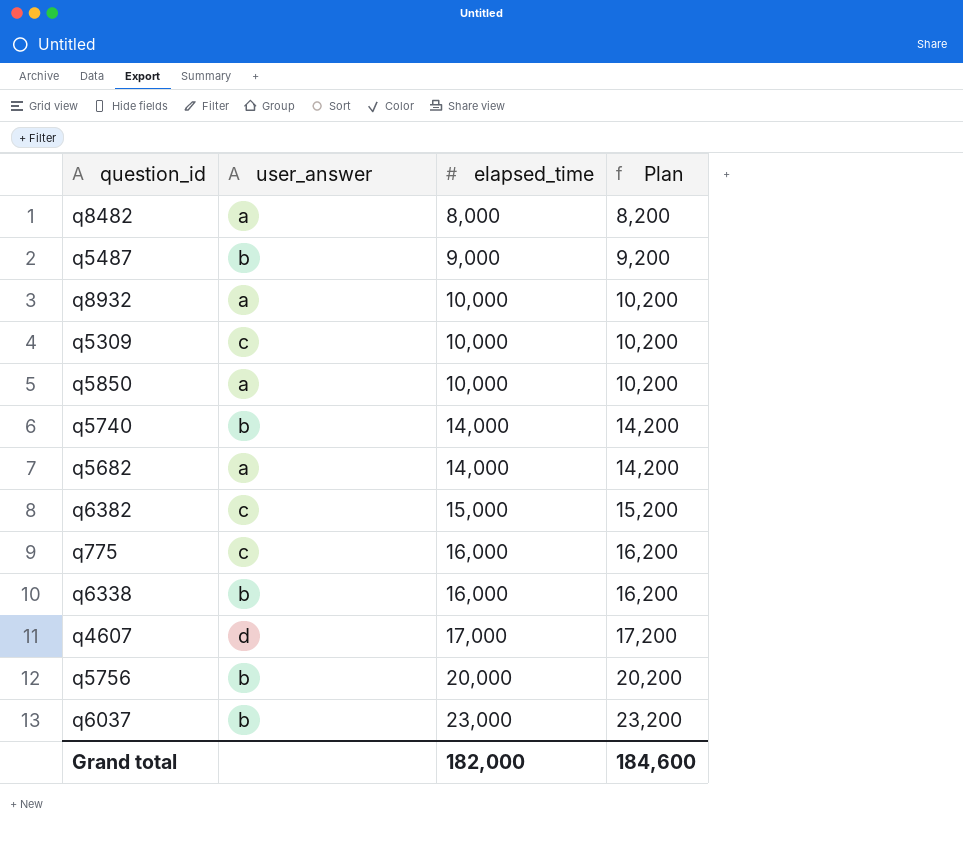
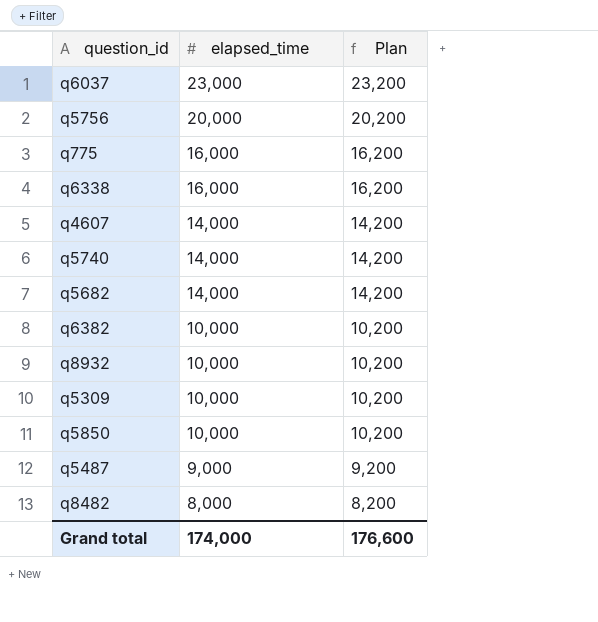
row order: elapsed_time ascending -> elapsed_time descending
column user_answer | position: 2 -> none
q4607 | elapsed_time: 17,000 -> 14,000
q4607 | Plan: 17,200 -> 14,200
q6382 | elapsed_time: 15,000 -> 10,000
q6382 | Plan: 15,200 -> 10,200
Grand total | elapsed_time: 182,000 -> 174,000
Grand total | Plan: 184,600 -> 176,600

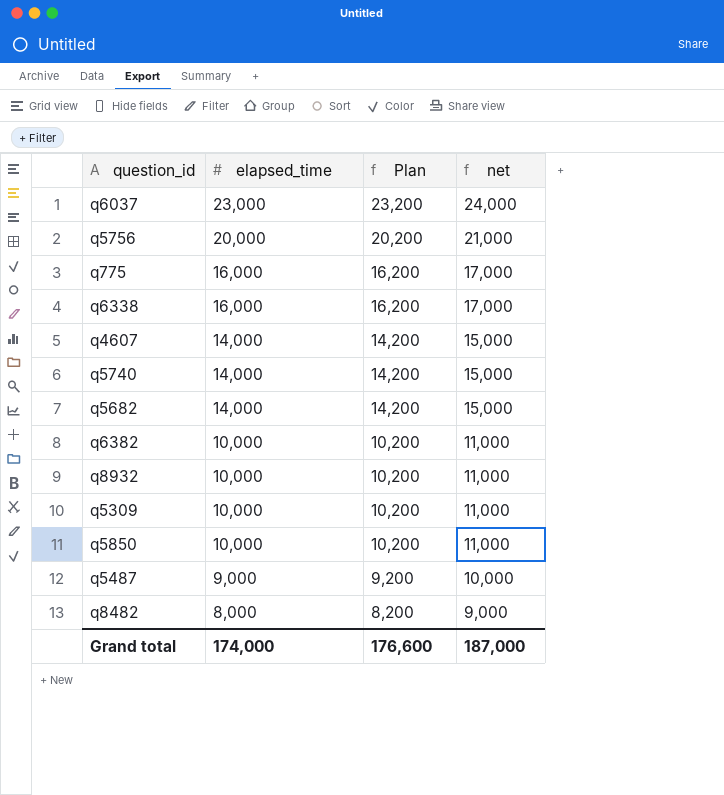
column net | formula: none -> [elapsed_time] + 1000

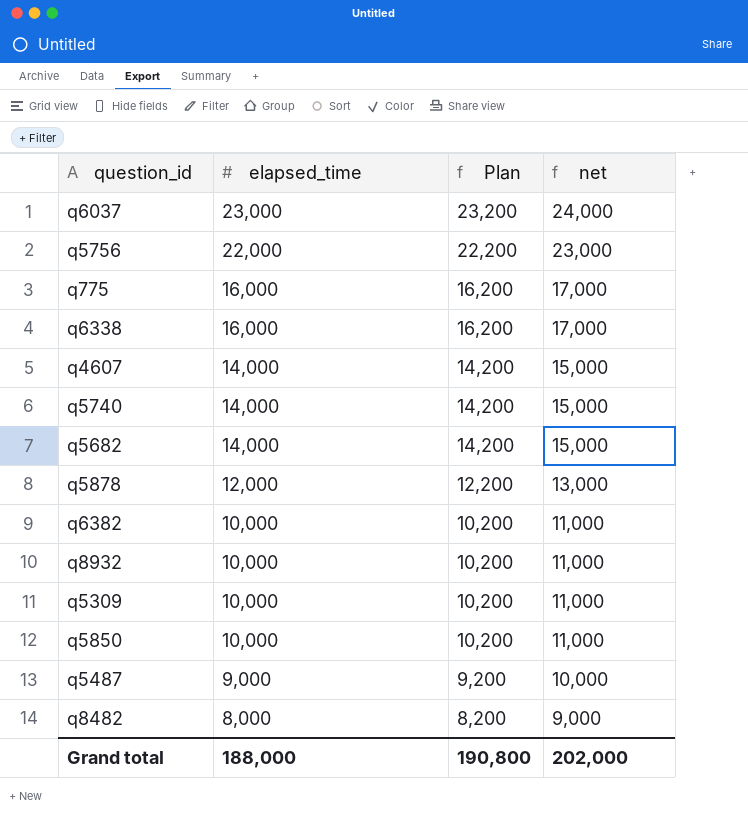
q5756 | elapsed_time: 20,000 -> 22,000
q5756 | Plan: 20,200 -> 22,200
q5756 | net: 21,000 -> 23,000
row q5878: none -> 12,000 | 12,200 | 13,000
Grand total | elapsed_time: 174,000 -> 188,000
Grand total | Plan: 176,600 -> 190,800
Grand total | net: 187,000 -> 202,000

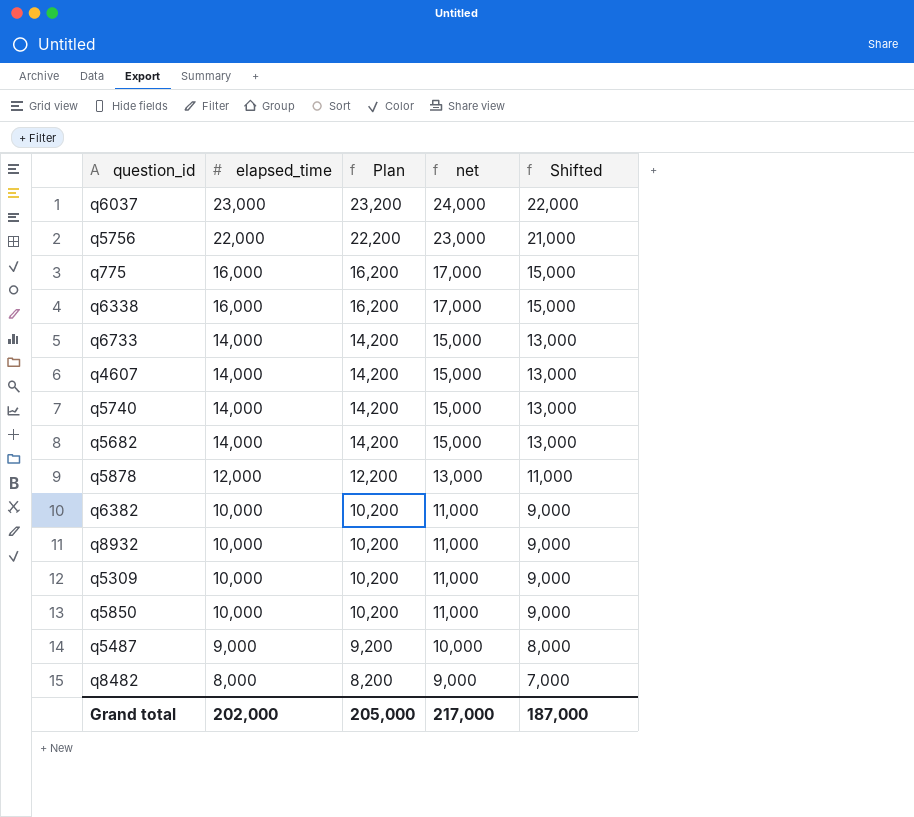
column Shifted | formula: none -> [elapsed_time] - 1000
row q6733: none -> 14,000 | 14,200 | 15,000 | 13,000
Grand total | elapsed_time: 188,000 -> 202,000
Grand total | Plan: 190,800 -> 205,000
Grand total | net: 202,000 -> 217,000

